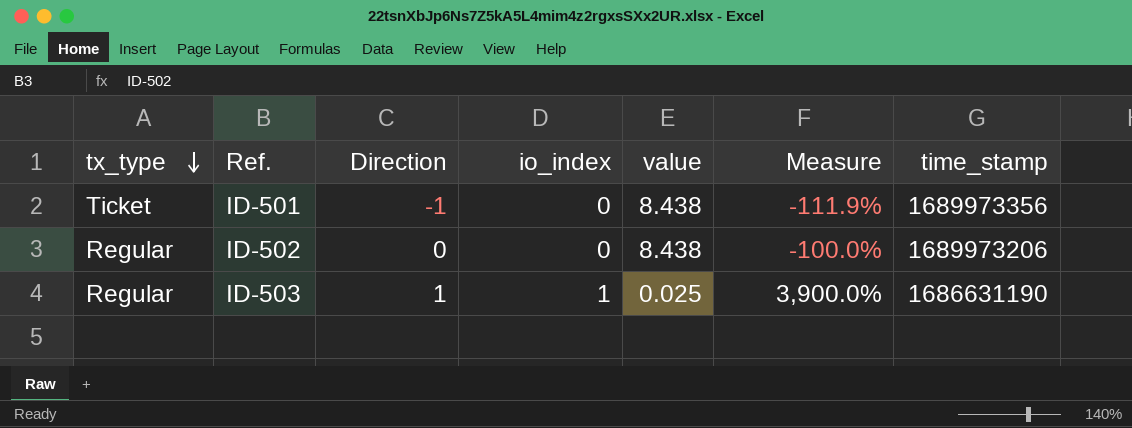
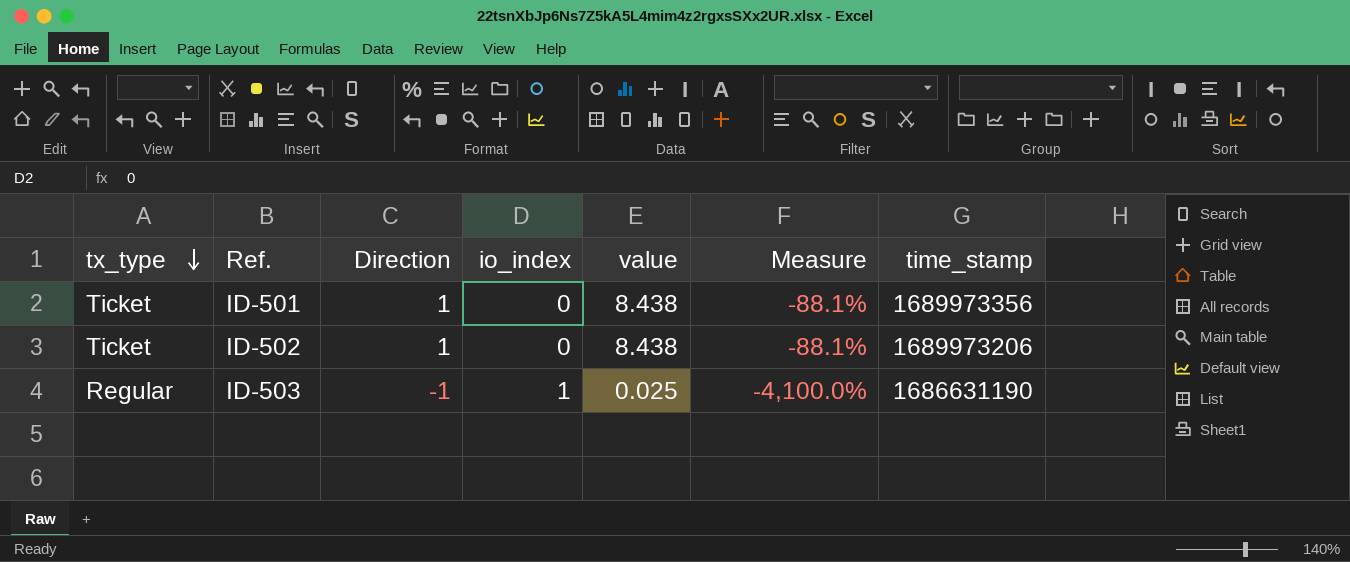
ID-501 | Direction: -1 -> 1
ID-501 | Measure: -111.9% -> -88.1%
ID-502 | tx_type: Regular -> Ticket
ID-502 | Direction: 0 -> 1
ID-502 | Measure: -100.0% -> -88.1%
ID-503 | Direction: 1 -> -1
ID-503 | Measure: 3,900.0% -> -4,100.0%

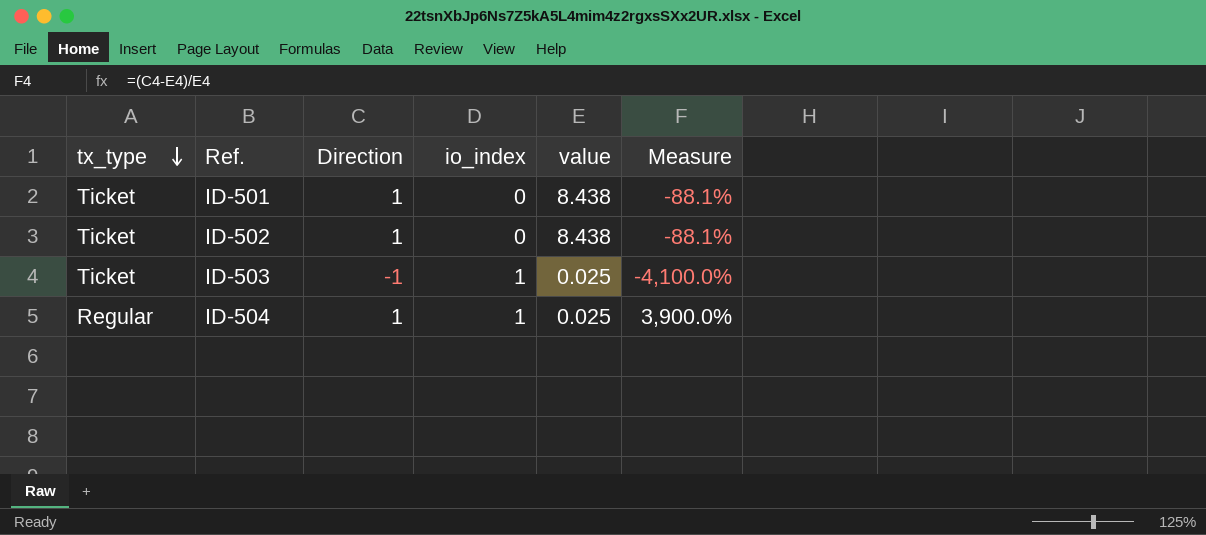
column time_stamp | position: 7 -> none
ID-503 | tx_type: Regular -> Ticket
row ID-504: none -> Regular | 1 | 1 | 0.025 | 3,900.0%

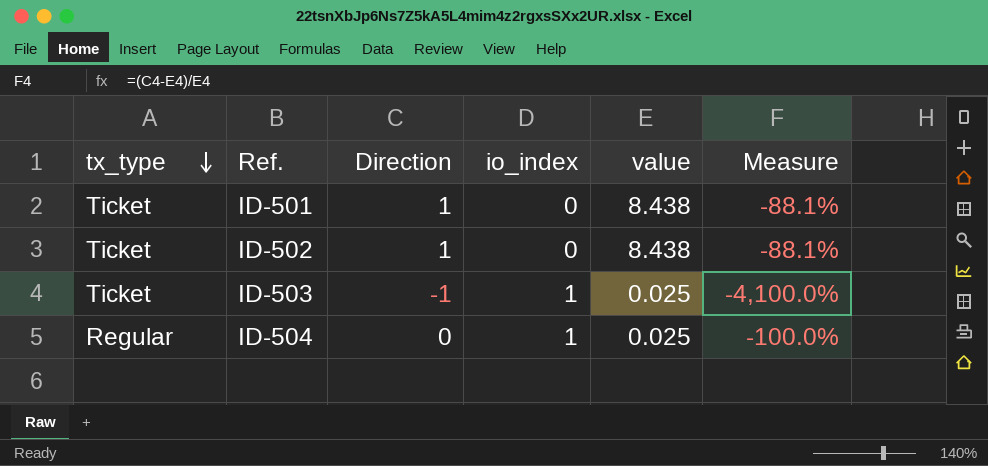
ID-504 | Direction: 1 -> 0
ID-504 | Measure: 3,900.0% -> -100.0%

